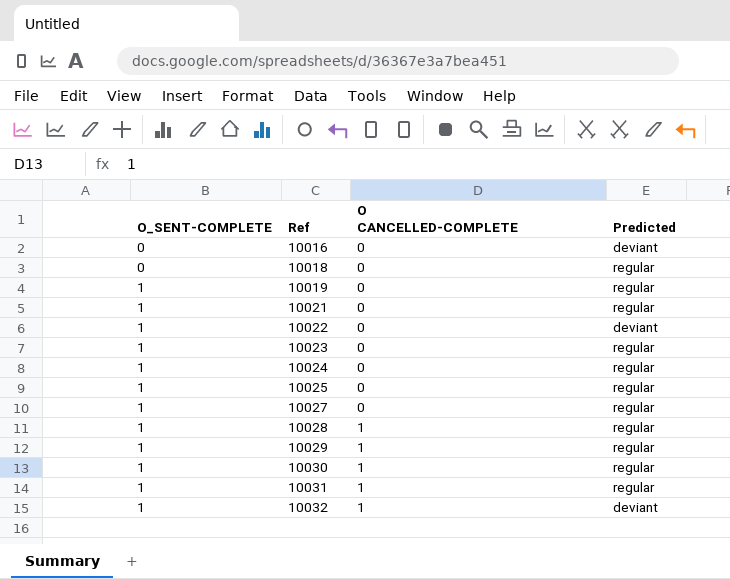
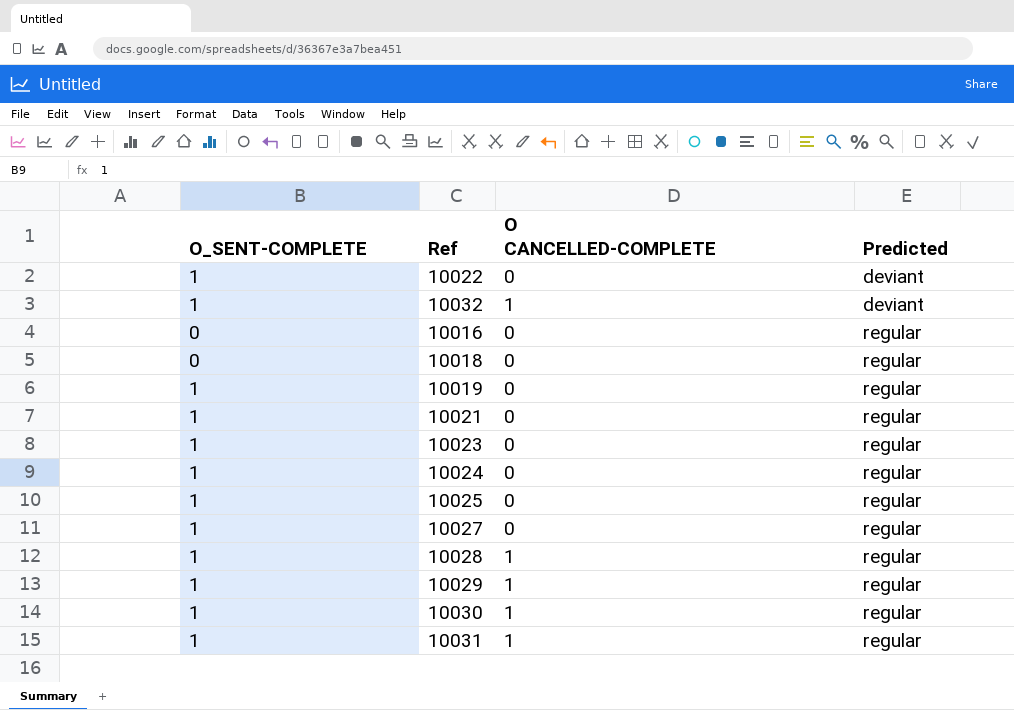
row order: O_SENT-COMPLETE ascending -> Predicted ascending
10016 | Predicted: deviant -> regular

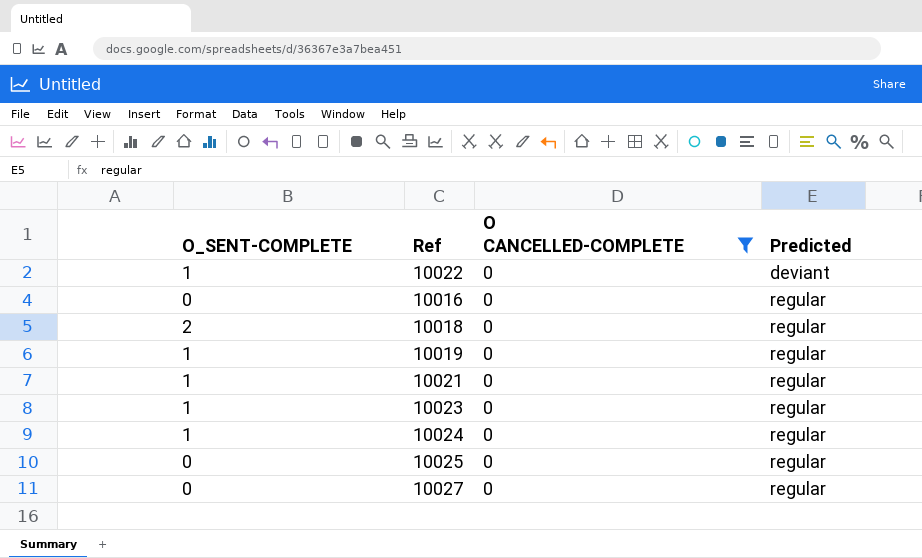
filter: none -> O CANCELLED-COMPLETE = 0
10018 | O_SENT-COMPLETE: 0 -> 2
10025 | O_SENT-COMPLETE: 1 -> 0
10027 | O_SENT-COMPLETE: 1 -> 0

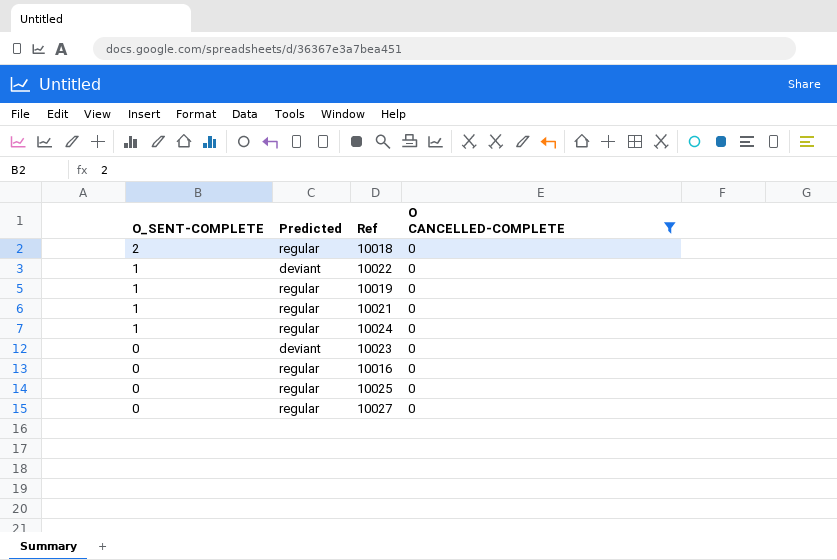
row order: Predicted ascending -> O_SENT-COMPLETE descending
column Predicted | position: 4 -> 2
10023 | O_SENT-COMPLETE: 1 -> 0
10023 | Predicted: regular -> deviant

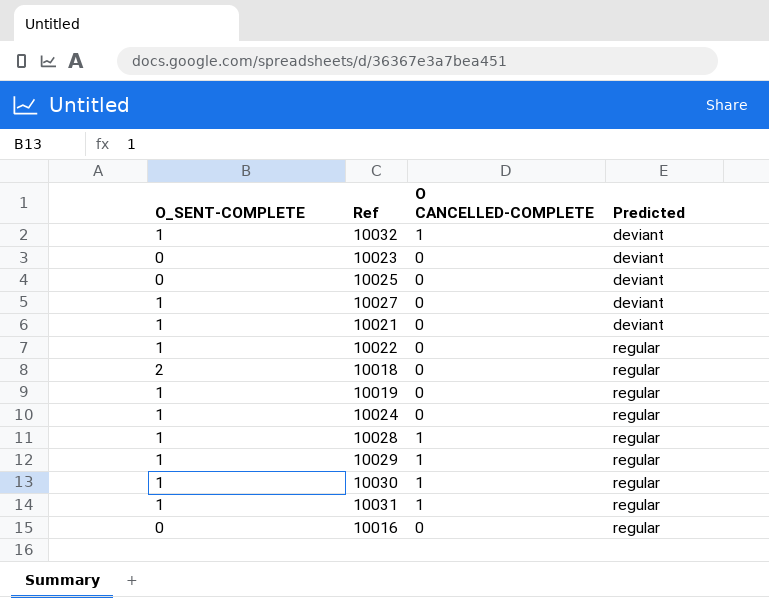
filter: O CANCELLED-COMPLETE = 0 -> none
row order: O_SENT-COMPLETE descending -> Predicted ascending
column Predicted | position: 2 -> 4
10025 | Predicted: regular -> deviant
10027 | O_SENT-COMPLETE: 0 -> 1
10027 | Predicted: regular -> deviant
10021 | Predicted: regular -> deviant
10022 | Predicted: deviant -> regular

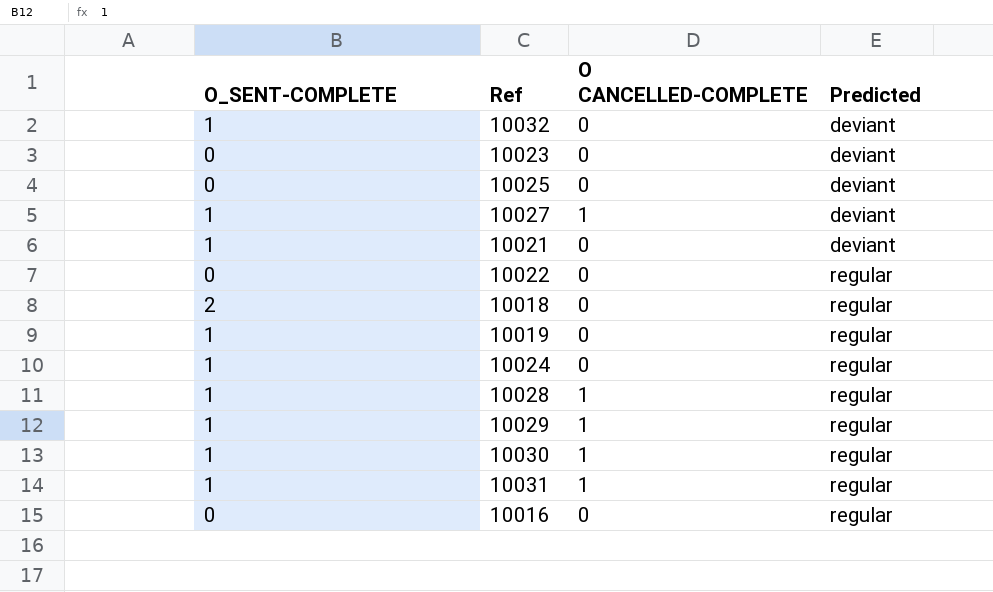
10032 | O CANCELLED-COMPLETE: 1 -> 0
10027 | O CANCELLED-COMPLETE: 0 -> 1
10022 | O_SENT-COMPLETE: 1 -> 0

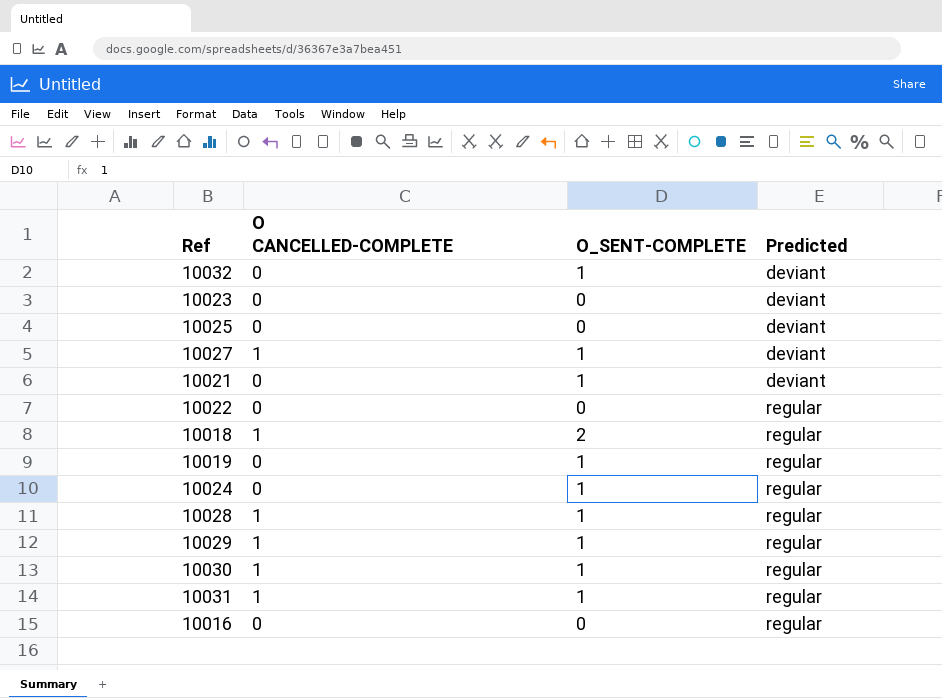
column O_SENT-COMPLETE | position: 1 -> 3
10018 | O CANCELLED-COMPLETE: 0 -> 1

